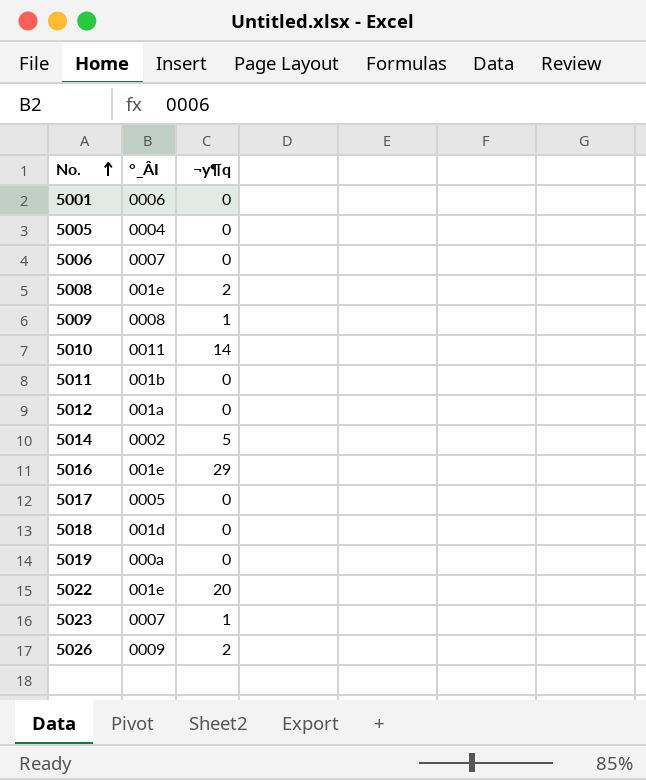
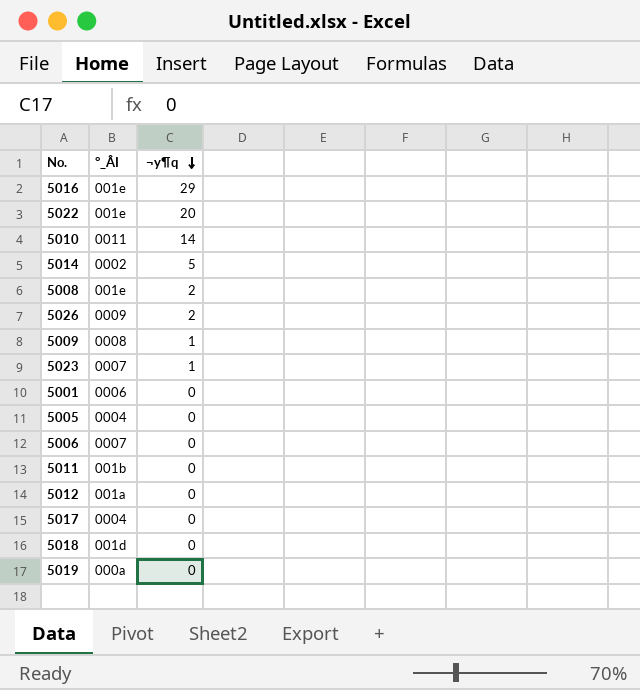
row order: No. ascending -> ¬y¶q descending
5017 | °_ÂI: 0005 -> 0004

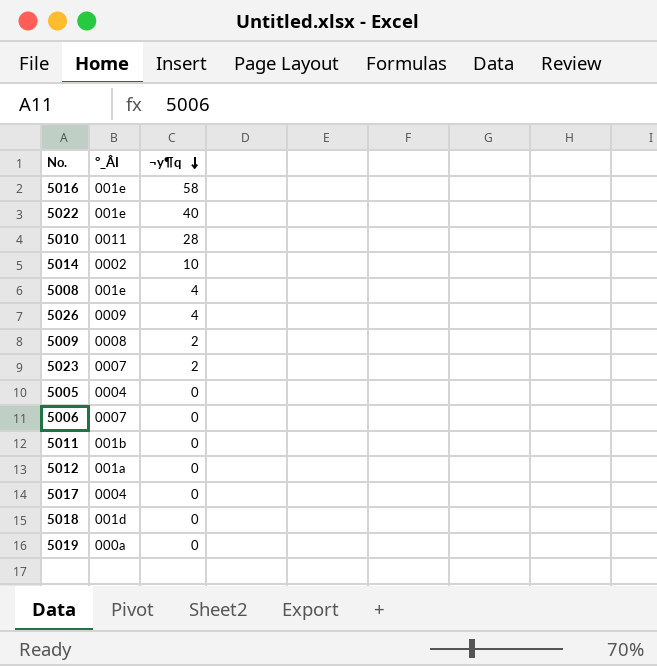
row 5001: 0006 | 0 -> none
5016 | ¬y¶q: 29 -> 58
5022 | ¬y¶q: 20 -> 40
5010 | ¬y¶q: 14 -> 28
5014 | ¬y¶q: 5 -> 10
5008 | ¬y¶q: 2 -> 4
5026 | ¬y¶q: 2 -> 4
5009 | ¬y¶q: 1 -> 2
5023 | ¬y¶q: 1 -> 2

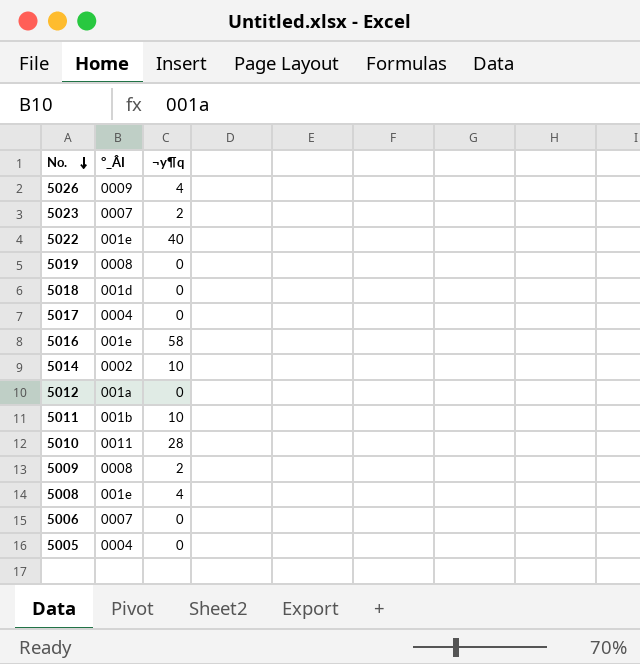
row order: ¬y¶q descending -> No. descending
5019 | °_ÂI: 000a -> 0008
5011 | ¬y¶q: 0 -> 10

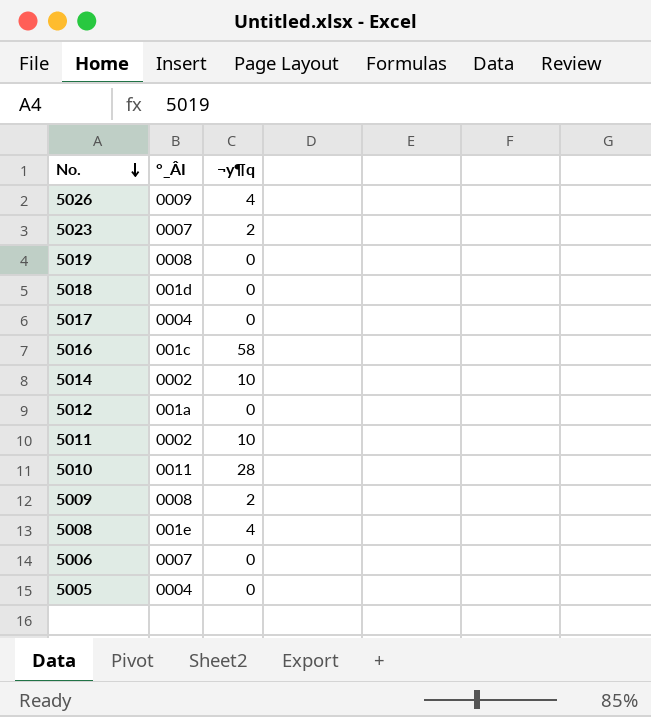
row 5022: 001e | 40 -> none
5016 | °_ÂI: 001e -> 001c
5011 | °_ÂI: 001b -> 0002

